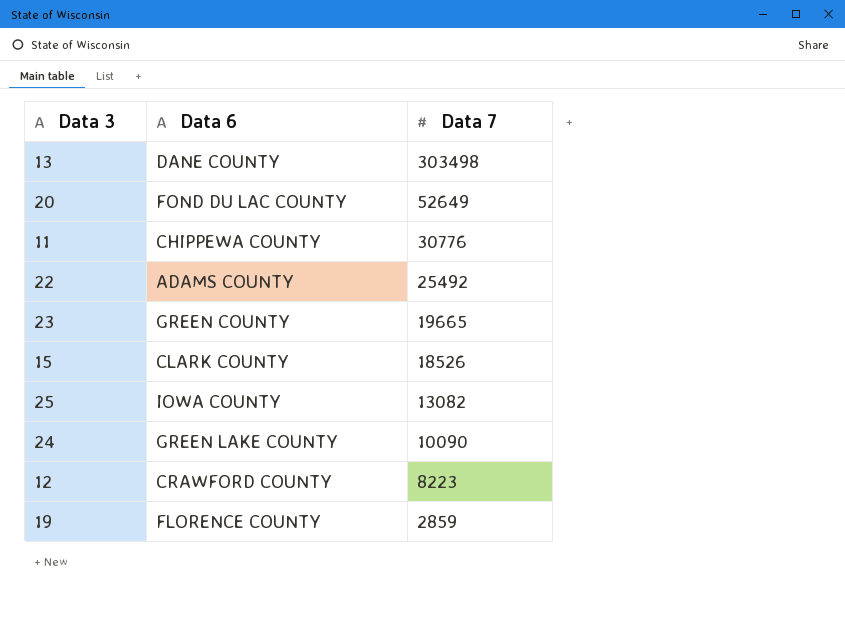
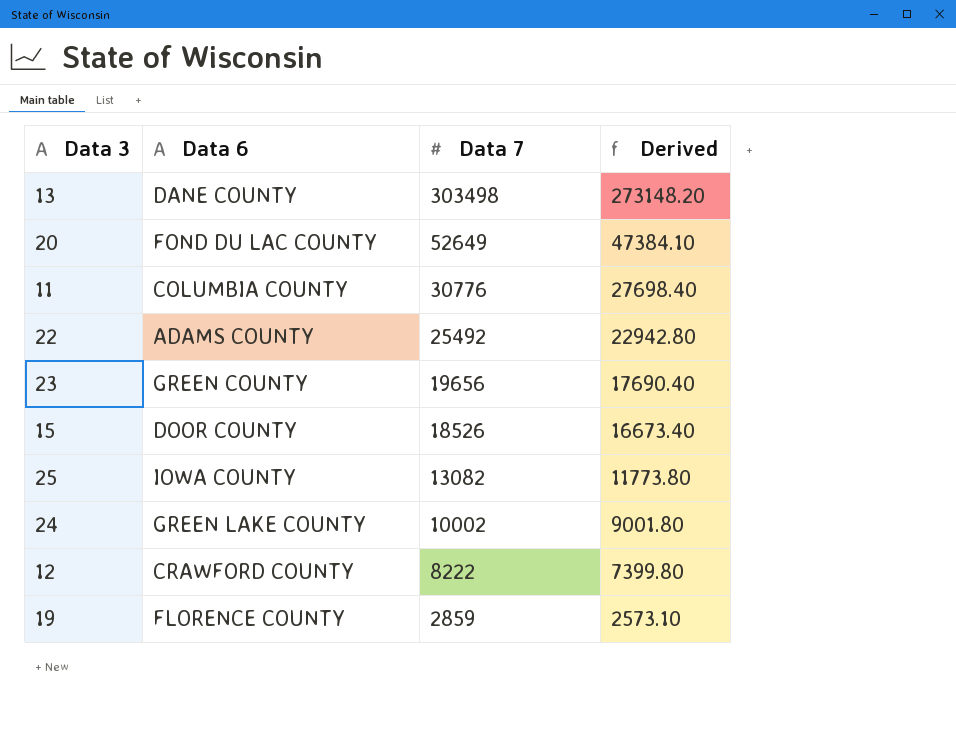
column Derived | formula: none -> [Data 7] * 0.9
11 | Data 6: CHIPPEWA COUNTY -> COLUMBIA COUNTY
23 | Data 7: 19665 -> 19656
15 | Data 6: CLARK COUNTY -> DOOR COUNTY
24 | Data 7: 10090 -> 10002
12 | Data 7: 8223 -> 8222

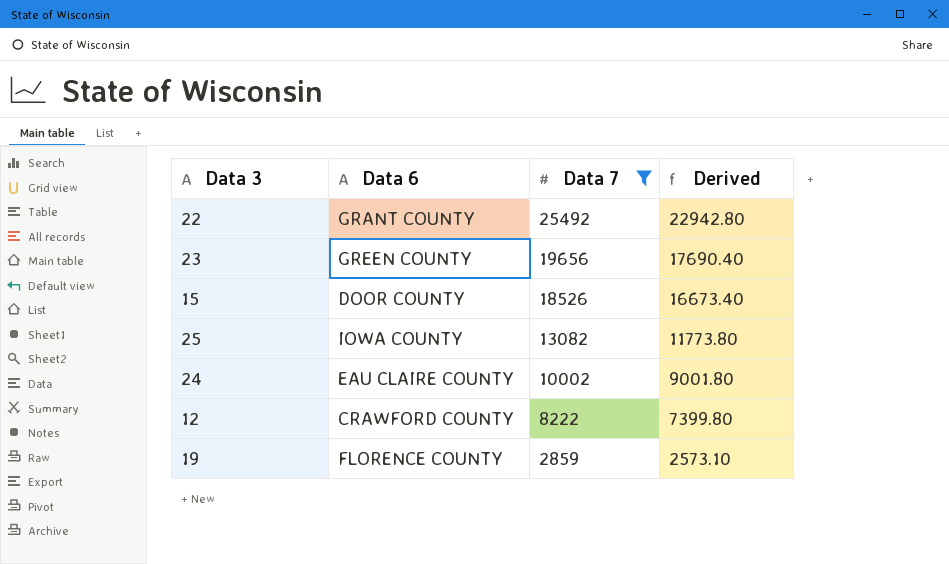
filter: none -> Data 7 <= 25492
22 | Data 6: ADAMS COUNTY -> GRANT COUNTY
24 | Data 6: GREEN LAKE COUNTY -> EAU CLAIRE COUNTY

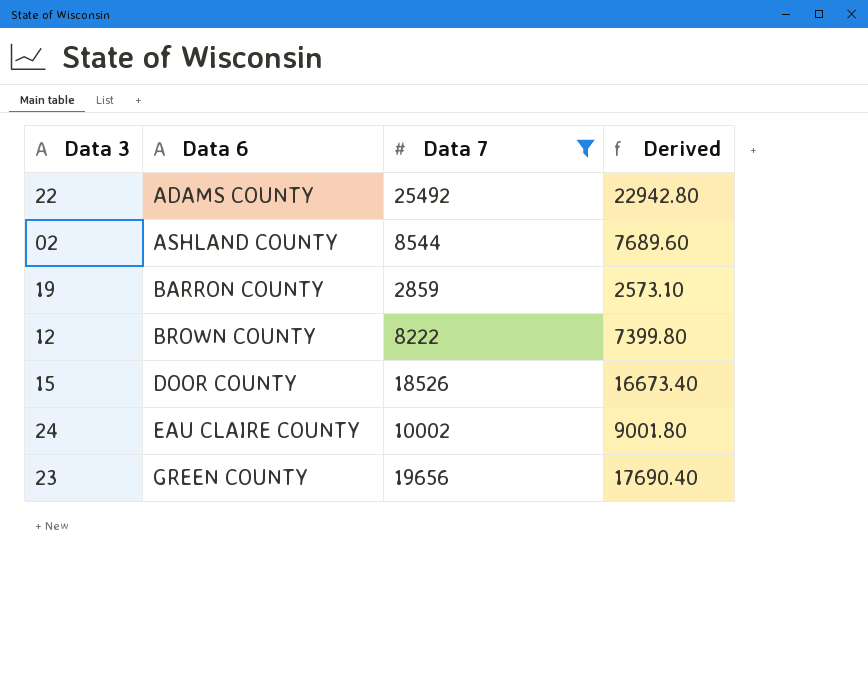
row order: Data 7 descending -> Data 6 ascending
row 25: IOWA COUNTY | 13082 | 11773.80 -> none
22 | Data 6: GRANT COUNTY -> ADAMS COUNTY
row 02: none -> ASHLAND COUNTY | 8544 | 7689.60
19 | Data 6: FLORENCE COUNTY -> BARRON COUNTY
12 | Data 6: CRAWFORD COUNTY -> BROWN COUNTY

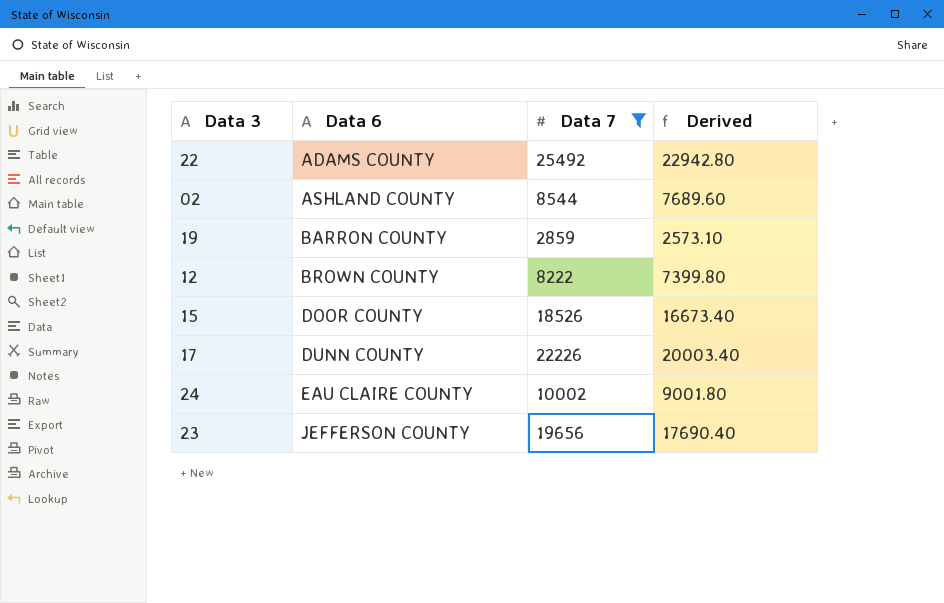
row 17: none -> DUNN COUNTY | 22226 | 20003.40
23 | Data 6: GREEN COUNTY -> JEFFERSON COUNTY

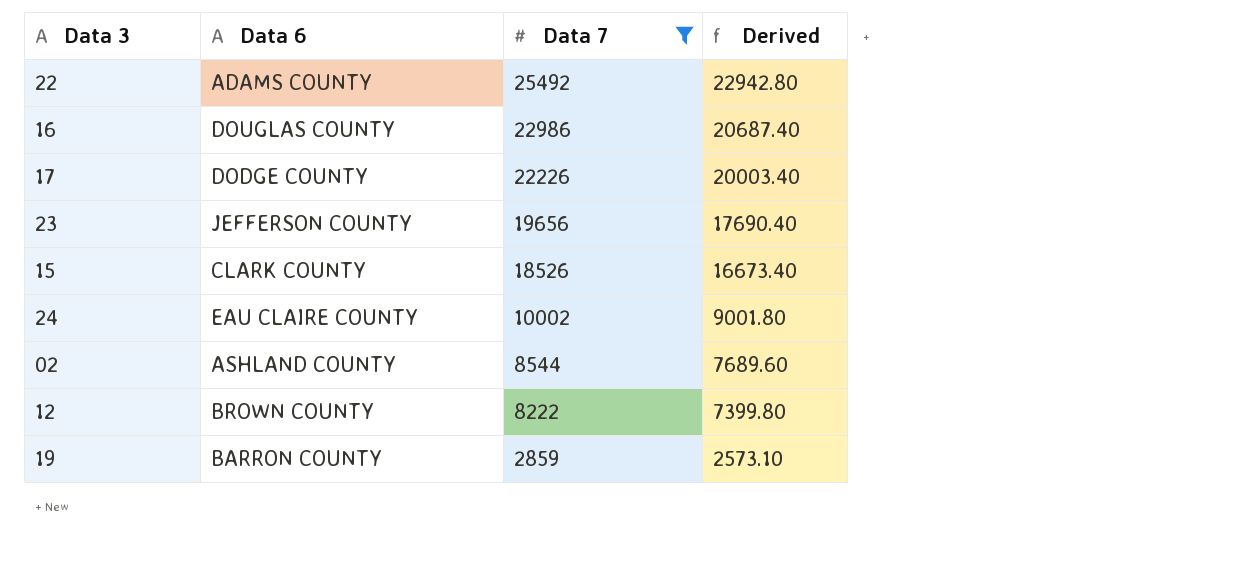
row order: Data 6 ascending -> Data 7 descending
row 16: none -> DOUGLAS COUNTY | 22986 | 20687.40
17 | Data 6: DUNN COUNTY -> DODGE COUNTY
15 | Data 6: DOOR COUNTY -> CLARK COUNTY

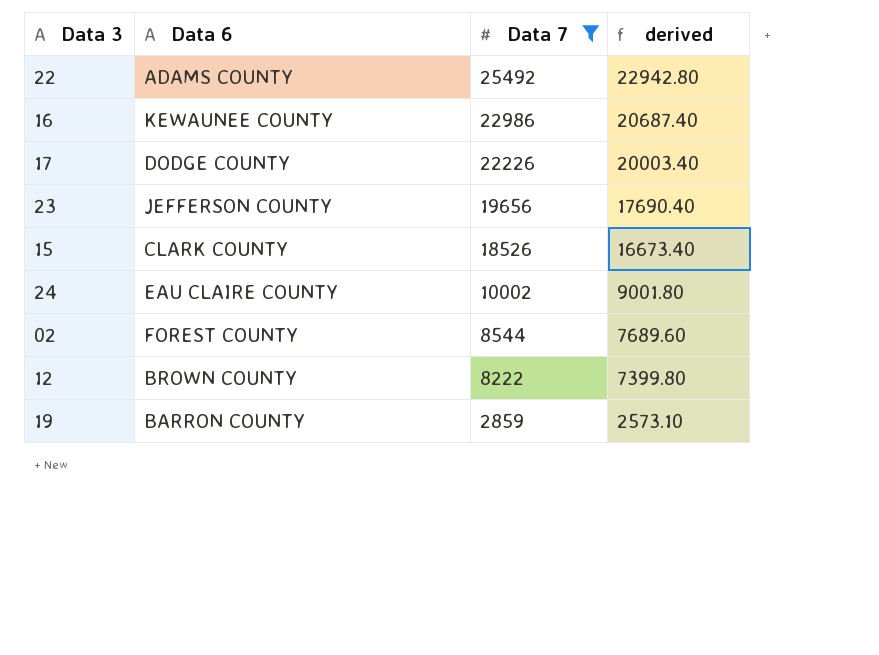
column name: Derived -> derived
16 | Data 6: DOUGLAS COUNTY -> KEWAUNEE COUNTY
02 | Data 6: ASHLAND COUNTY -> FOREST COUNTY

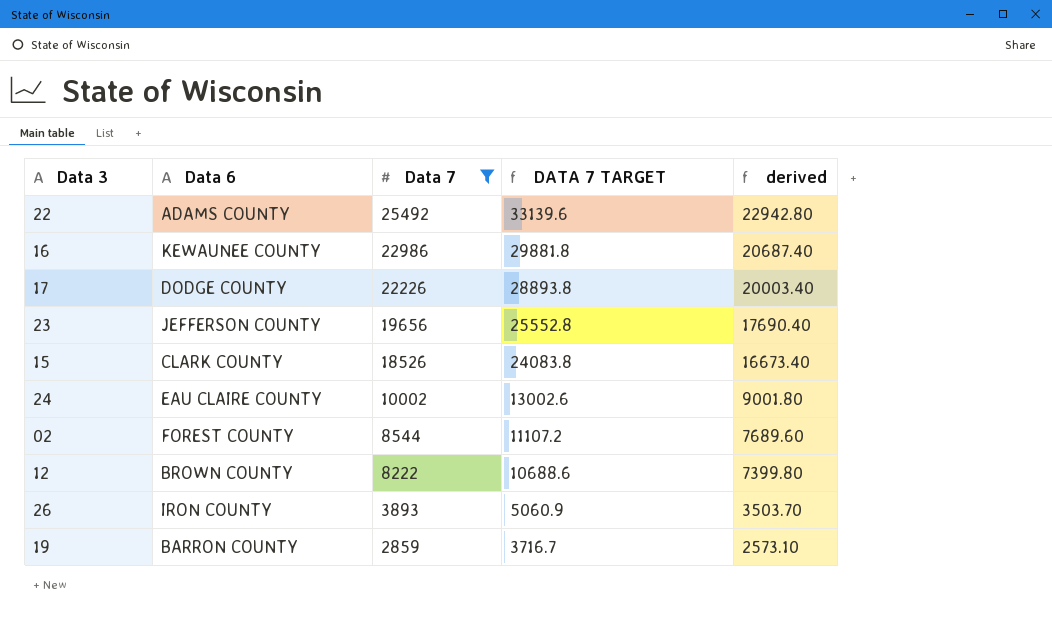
column DATA 7 TARGET | formula: none -> [Data 7] * 1.3
row 26: none -> IRON COUNTY | 3893 | 5060.9 | 3503.70

